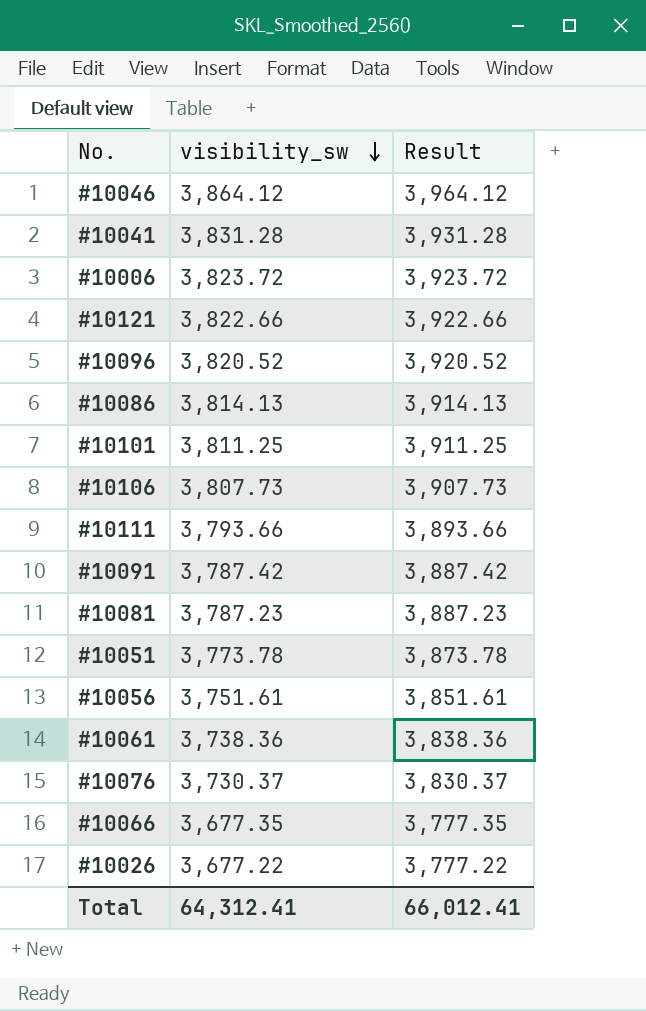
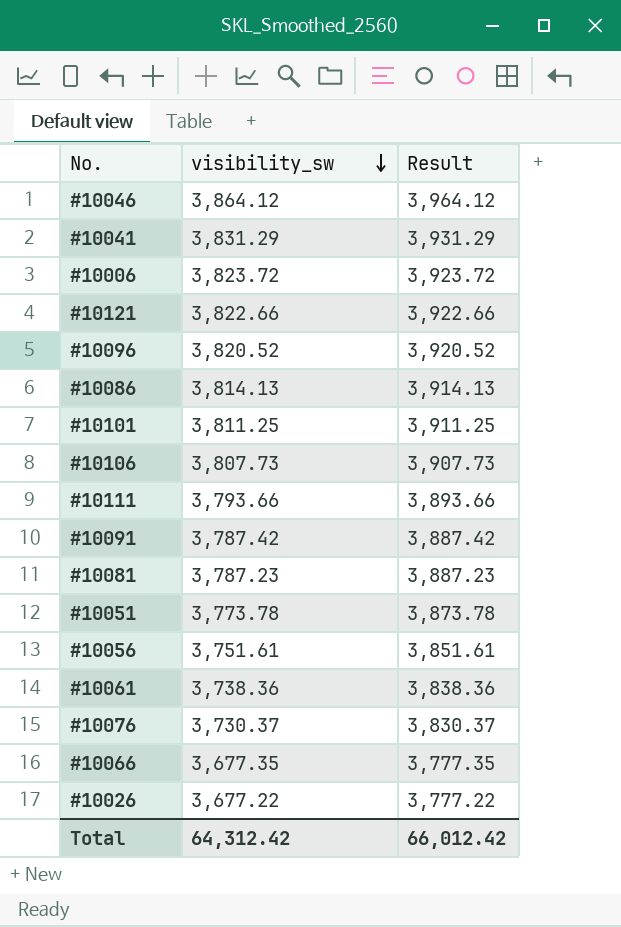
#10041 | visibility_sw: 3,831.28 -> 3,831.29
#10041 | Result: 3,931.28 -> 3,931.29
Total | visibility_sw: 64,312.41 -> 64,312.42
Total | Result: 66,012.41 -> 66,012.42

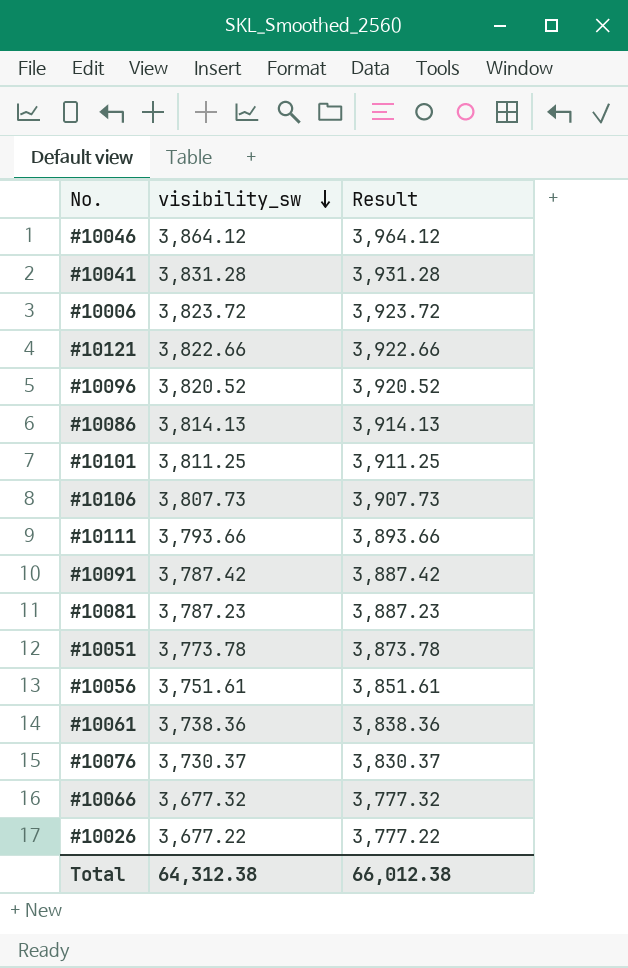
#10041 | visibility_sw: 3,831.29 -> 3,831.28
#10041 | Result: 3,931.29 -> 3,931.28
#10066 | visibility_sw: 3,677.35 -> 3,677.32
#10066 | Result: 3,777.35 -> 3,777.32
Total | visibility_sw: 64,312.42 -> 64,312.38
Total | Result: 66,012.42 -> 66,012.38

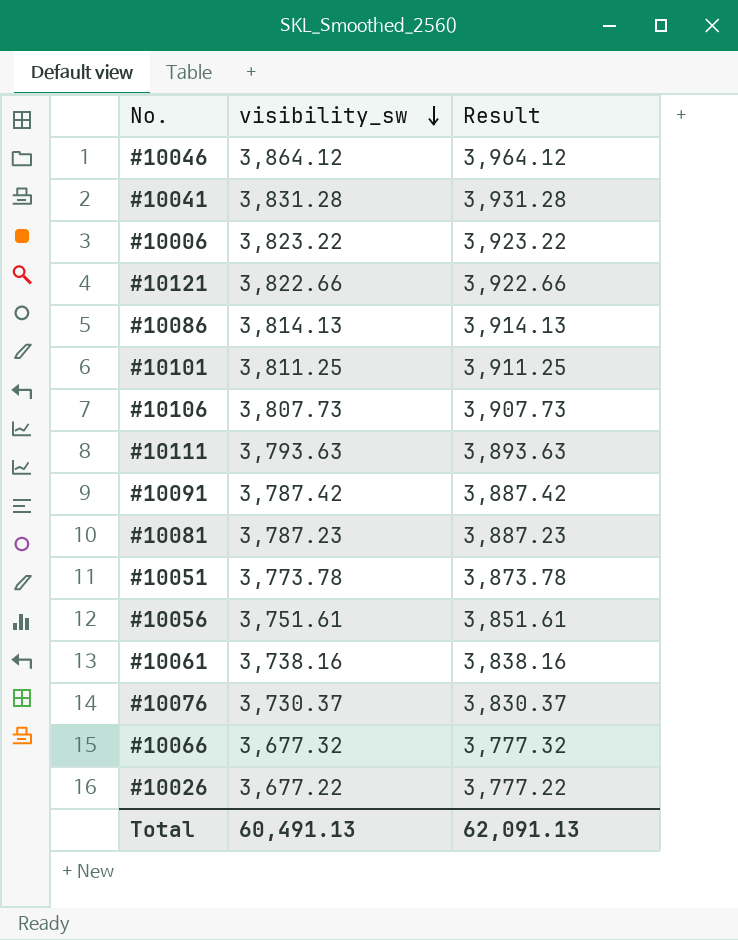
row #10096: 3,820.52 | 3,920.52 -> none
#10006 | visibility_sw: 3,823.72 -> 3,823.22
#10006 | Result: 3,923.72 -> 3,923.22
#10111 | visibility_sw: 3,793.66 -> 3,793.63
#10111 | Result: 3,893.66 -> 3,893.63
#10061 | visibility_sw: 3,738.36 -> 3,738.16
#10061 | Result: 3,838.36 -> 3,838.16
Total | visibility_sw: 64,312.38 -> 60,491.13
Total | Result: 66,012.38 -> 62,091.13

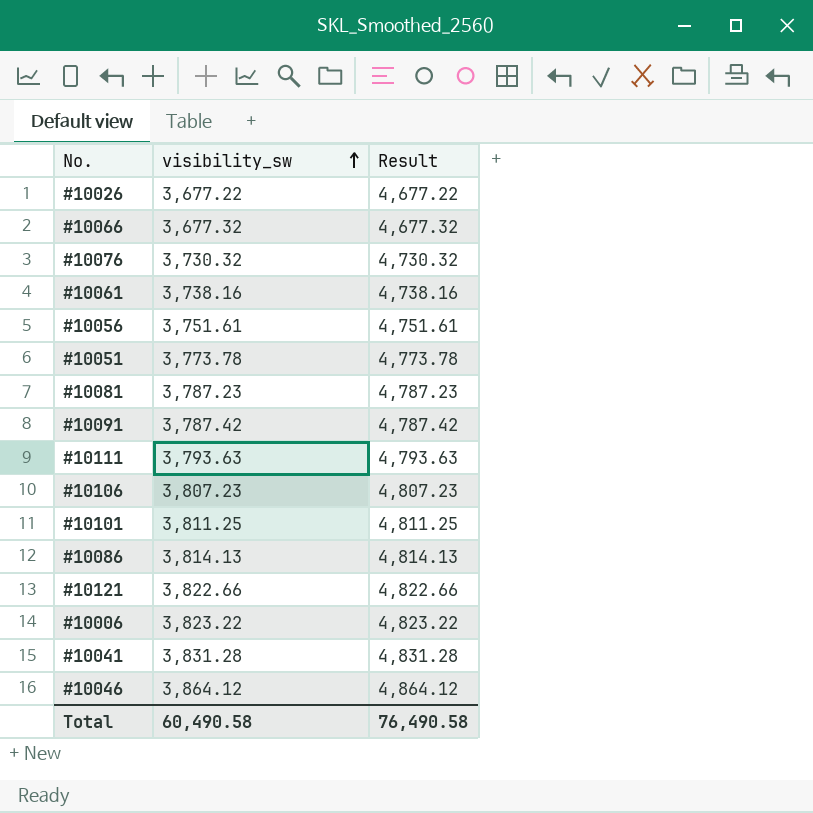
row order: visibility_sw descending -> visibility_sw ascending
column Result | formula: [visibility_sw] + 100 -> [visibility_sw] + 1000
#10076 | visibility_sw: 3,730.37 -> 3,730.32
#10106 | visibility_sw: 3,807.73 -> 3,807.23
Total | visibility_sw: 60,491.13 -> 60,490.58
Total | Result: 62,091.13 -> 76,490.58

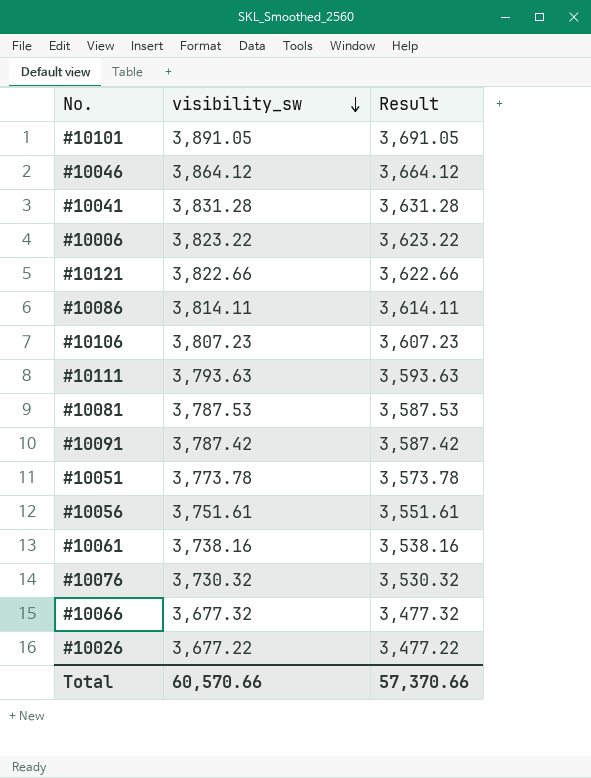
row order: visibility_sw ascending -> visibility_sw descending
column Result | formula: [visibility_sw] + 1000 -> [visibility_sw] - 200
#10101 | visibility_sw: 3,811.25 -> 3,891.05
#10086 | visibility_sw: 3,814.13 -> 3,814.11
#10081 | visibility_sw: 3,787.23 -> 3,787.53
Total | visibility_sw: 60,490.58 -> 60,570.66
Total | Result: 76,490.58 -> 57,370.66

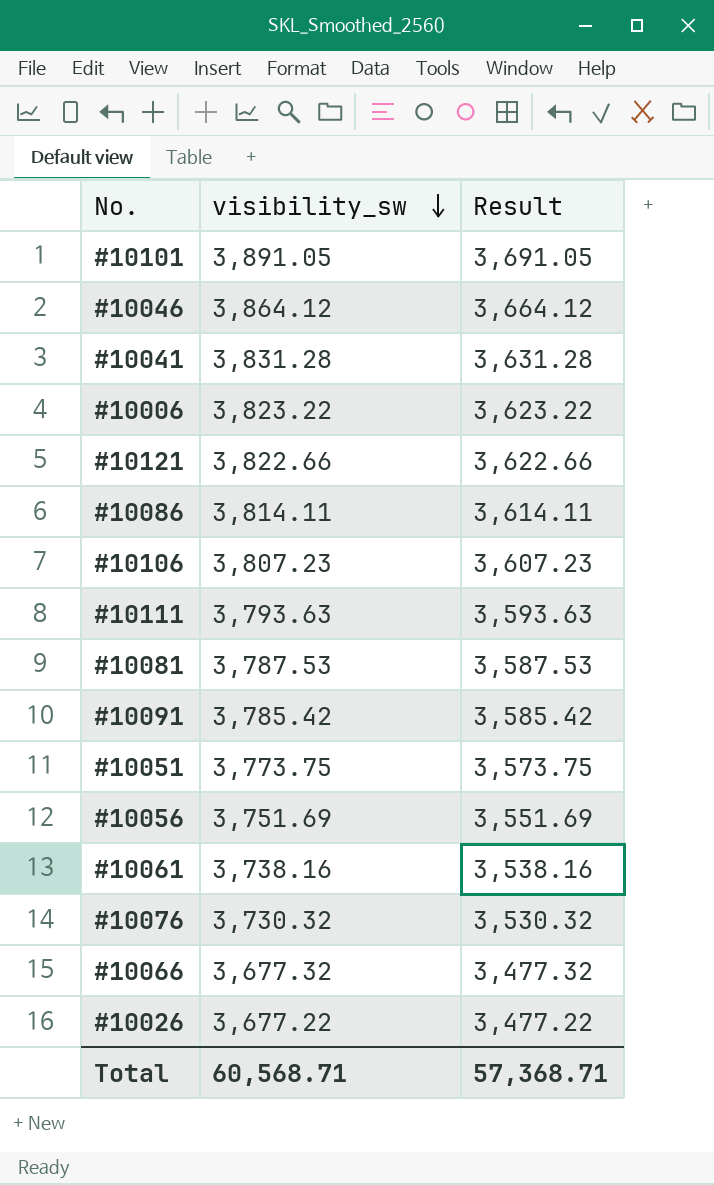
#10091 | visibility_sw: 3,787.42 -> 3,785.42
#10091 | Result: 3,587.42 -> 3,585.42
#10051 | visibility_sw: 3,773.78 -> 3,773.75
#10051 | Result: 3,573.78 -> 3,573.75
#10056 | visibility_sw: 3,751.61 -> 3,751.69
#10056 | Result: 3,551.61 -> 3,551.69
Total | visibility_sw: 60,570.66 -> 60,568.71
Total | Result: 57,370.66 -> 57,368.71

